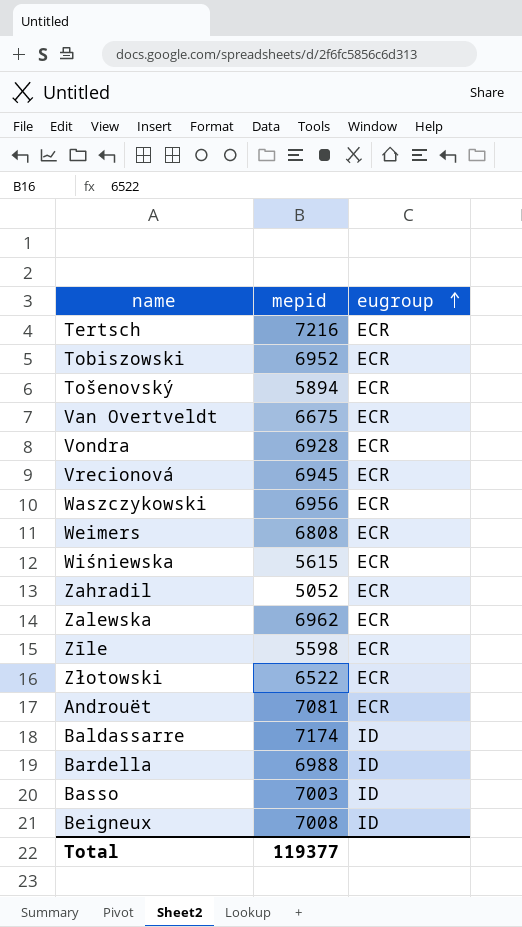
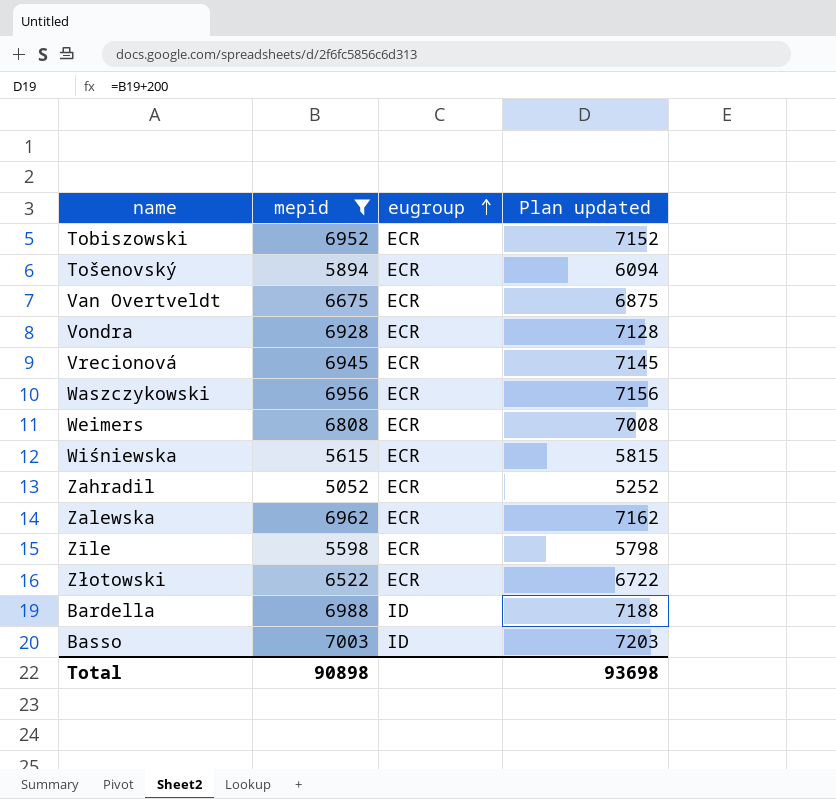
filter: none -> mepid <= 7003
column Plan updated | formula: none -> [mepid] + 200
Total | mepid: 119377 -> 90898

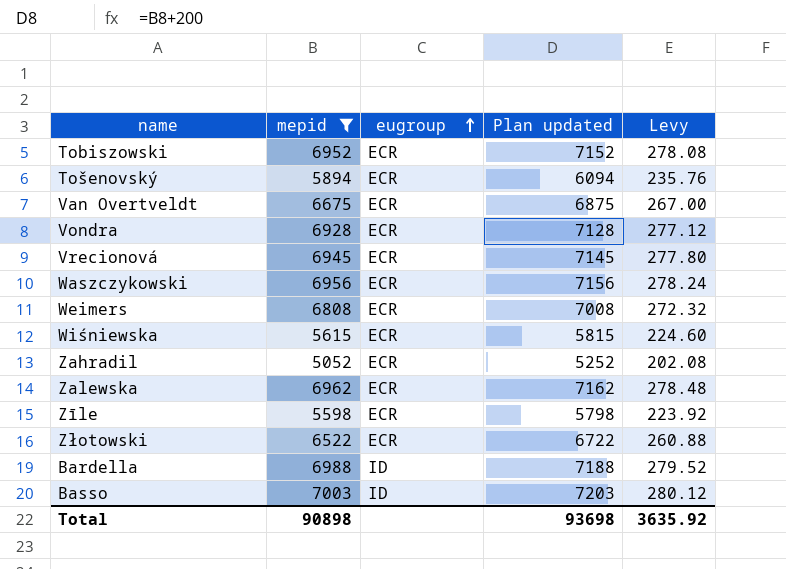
column Levy | formula: none -> [mepid] * 0.04

